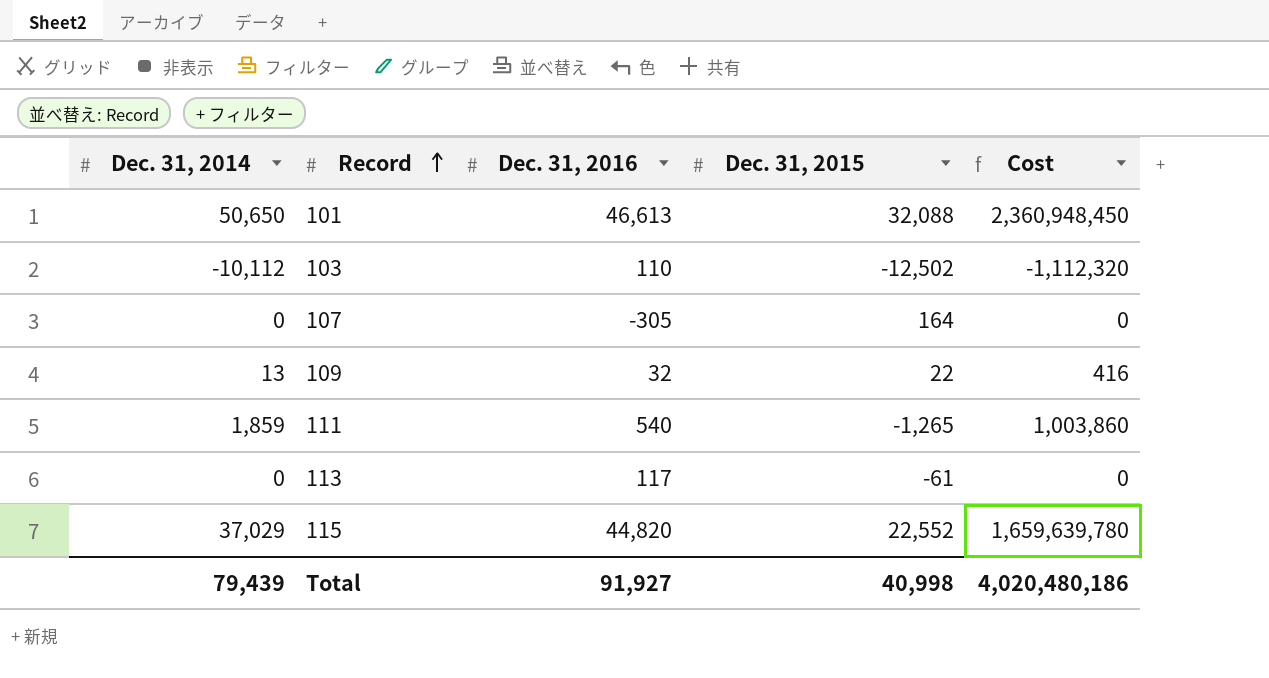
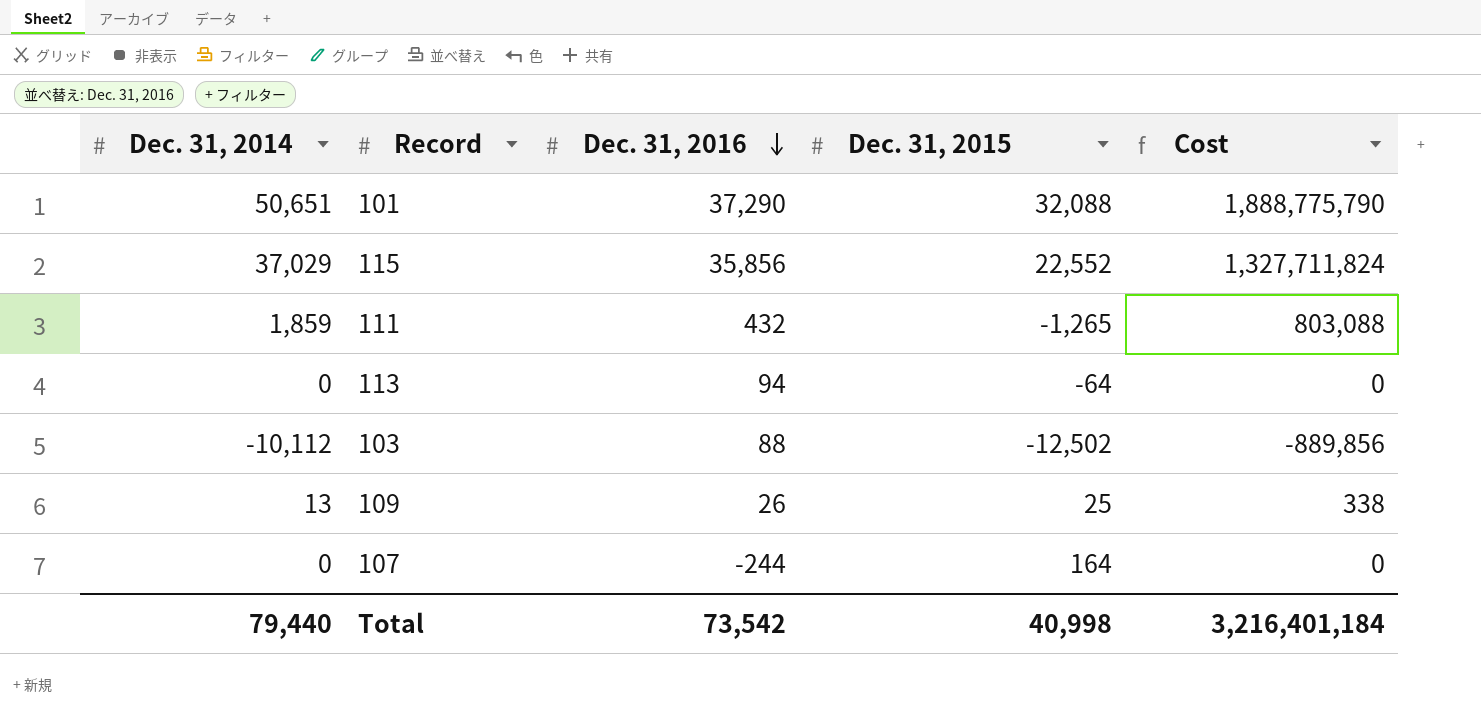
row order: Record ascending -> Dec. 31, 2016 descending
101 | Dec. 31, 2014: 50,650 -> 50,651
101 | Dec. 31, 2016: 46,613 -> 37,290
101 | Cost: 2,360,948,450 -> 1,888,775,790
115 | Dec. 31, 2016: 44,820 -> 35,856
115 | Cost: 1,659,639,780 -> 1,327,711,824
111 | Dec. 31, 2016: 540 -> 432
111 | Cost: 1,003,860 -> 803,088
113 | Dec. 31, 2016: 117 -> 94
113 | Dec. 31, 2015: -61 -> -64
103 | Dec. 31, 2016: 110 -> 88
103 | Cost: -1,112,320 -> -889,856
109 | Dec. 31, 2016: 32 -> 26
109 | Dec. 31, 2015: 22 -> 25
109 | Cost: 416 -> 338
107 | Dec. 31, 2016: -305 -> -244
Total | Dec. 31, 2014: 79,439 -> 79,440
Total | Dec. 31, 2016: 91,927 -> 73,542
Total | Cost: 4,020,480,186 -> 3,216,401,184

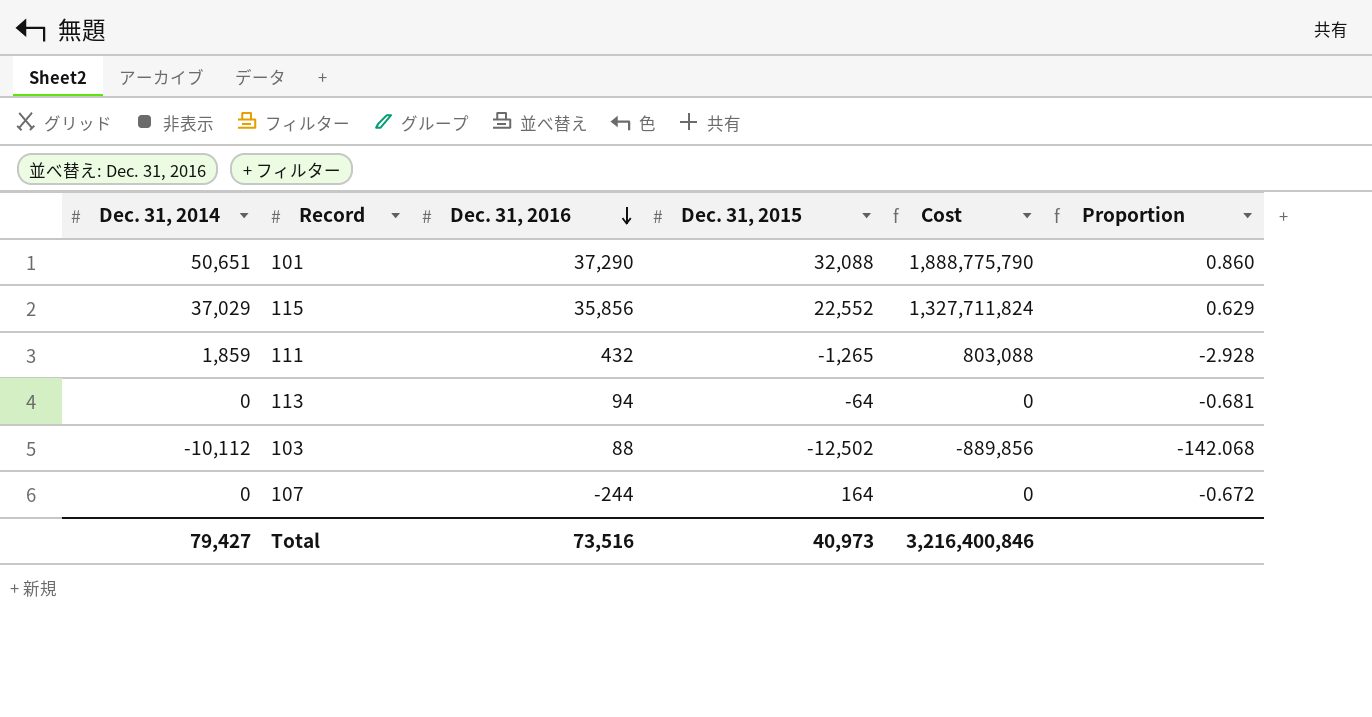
column Proportion | formula: none -> [Dec. 31, 2015] / [Dec. 31, 2016]
row 109: 13 | 26 | 25 | 338 -> none
Total | Dec. 31, 2014: 79,440 -> 79,427
Total | Dec. 31, 2016: 73,542 -> 73,516
Total | Dec. 31, 2015: 40,998 -> 40,973
Total | Cost: 3,216,401,184 -> 3,216,400,846

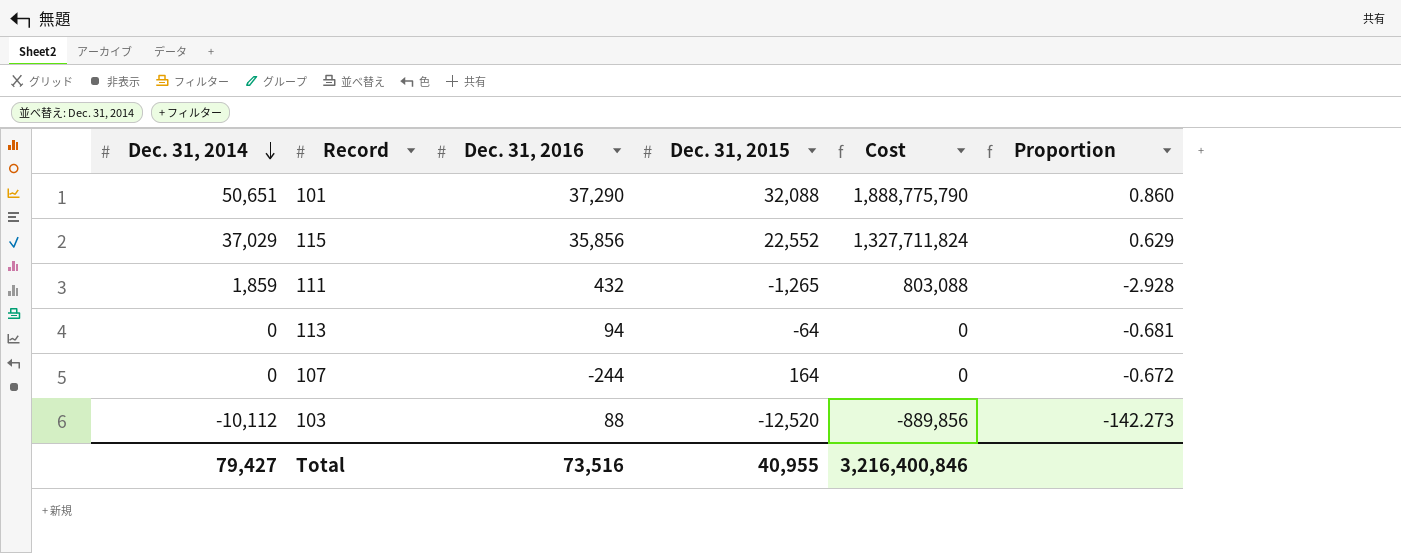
row order: Dec. 31, 2016 descending -> Dec. 31, 2014 descending
103 | Dec. 31, 2015: -12,502 -> -12,520
103 | Proportion: -142.068 -> -142.273
Total | Dec. 31, 2015: 40,973 -> 40,955

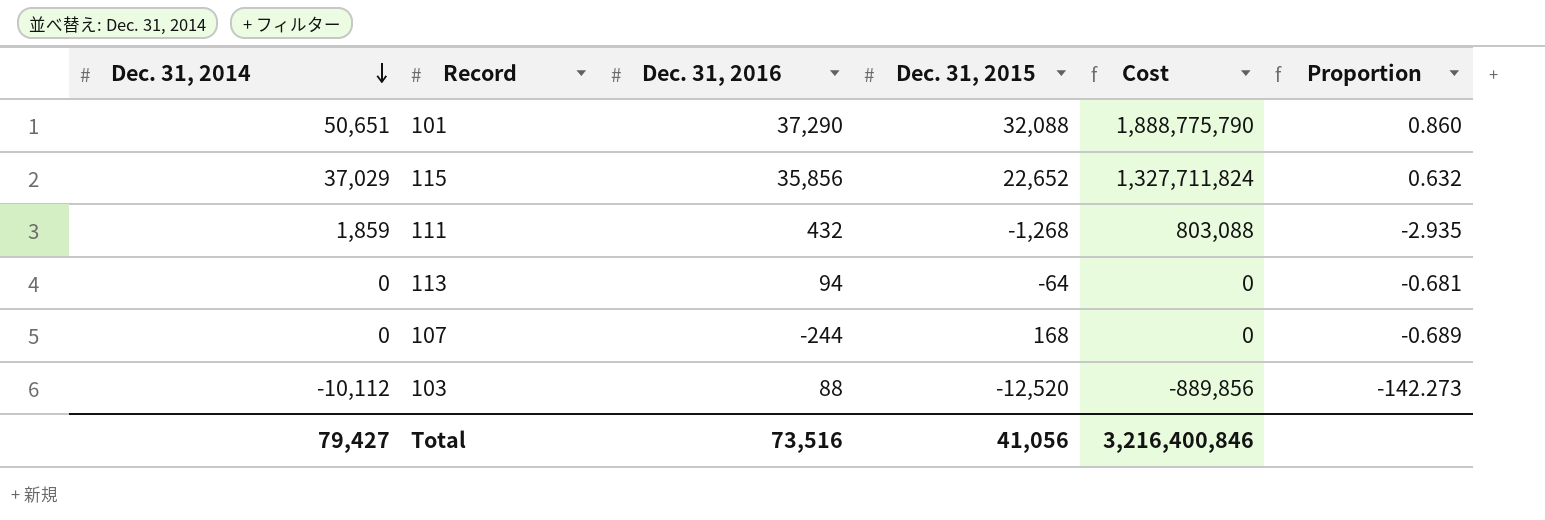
115 | Dec. 31, 2015: 22,552 -> 22,652
115 | Proportion: 0.629 -> 0.632
111 | Dec. 31, 2015: -1,265 -> -1,268
111 | Proportion: -2.928 -> -2.935
107 | Dec. 31, 2015: 164 -> 168
107 | Proportion: -0.672 -> -0.689
Total | Dec. 31, 2015: 40,955 -> 41,056

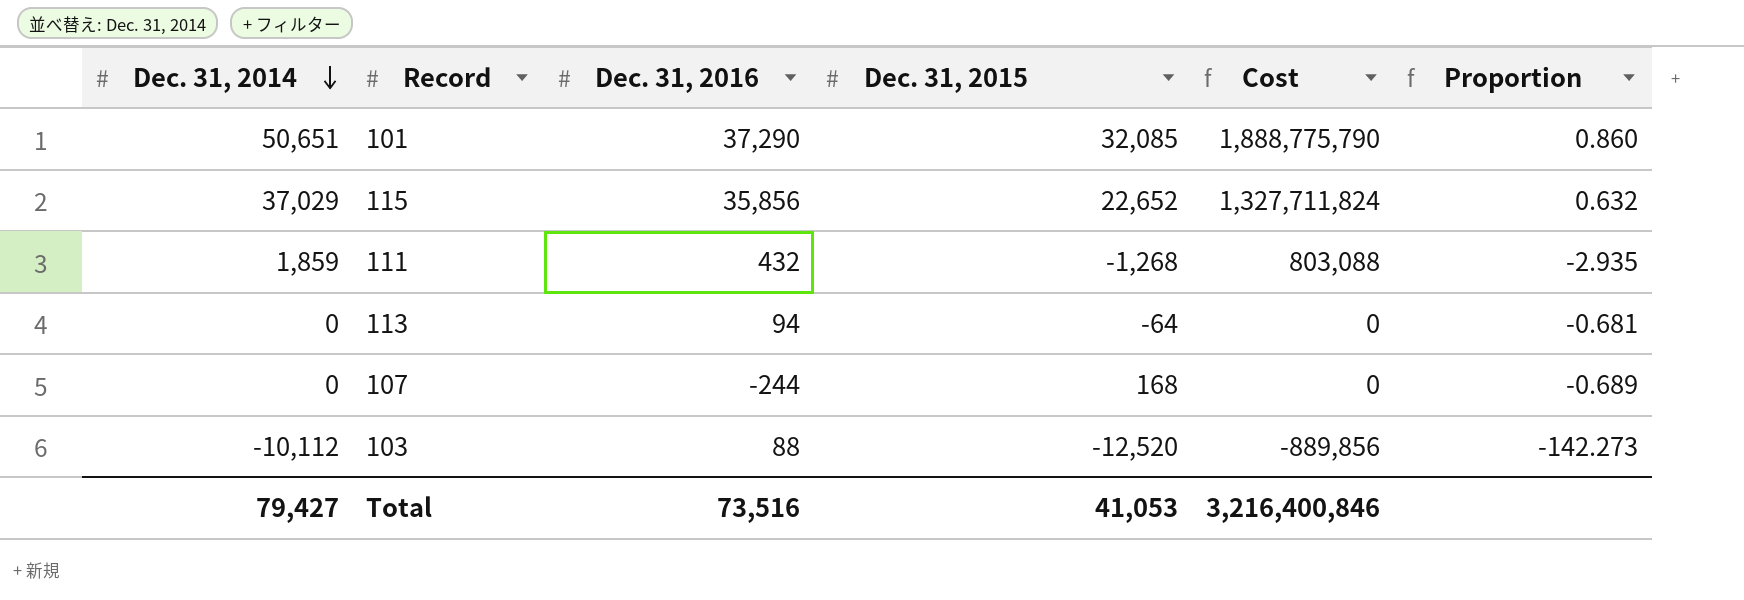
101 | Dec. 31, 2015: 32,088 -> 32,085
Total | Dec. 31, 2015: 41,056 -> 41,053

